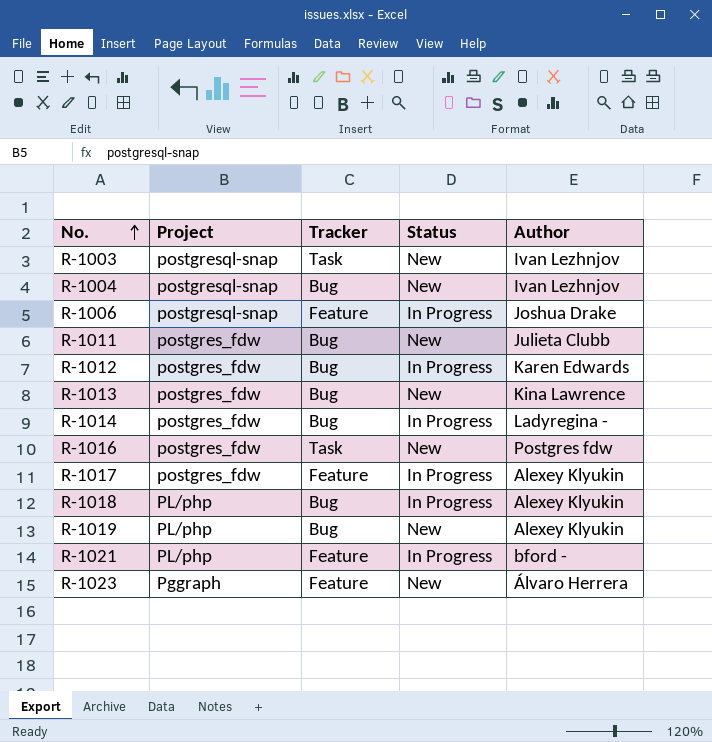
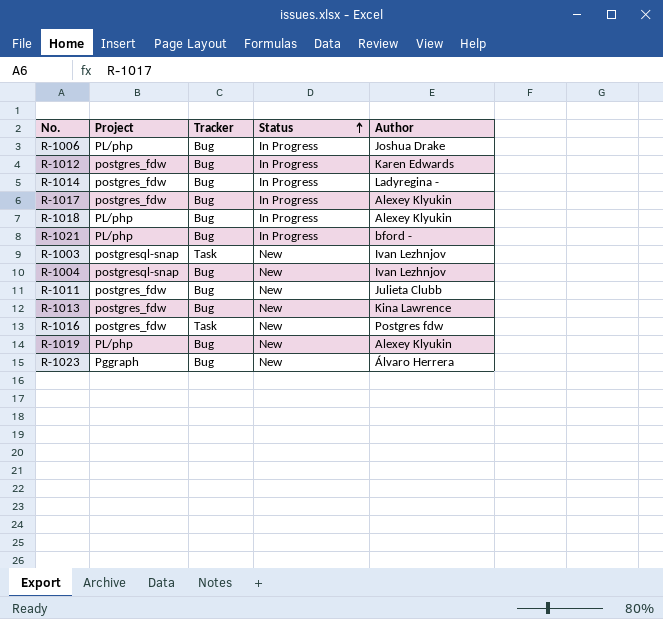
row order: No. ascending -> Status ascending
R-1006 | Project: postgresql-snap -> PL/php
R-1006 | Tracker: Feature -> Bug
R-1017 | Tracker: Feature -> Bug
R-1021 | Tracker: Feature -> Bug
R-1023 | Tracker: Feature -> Bug

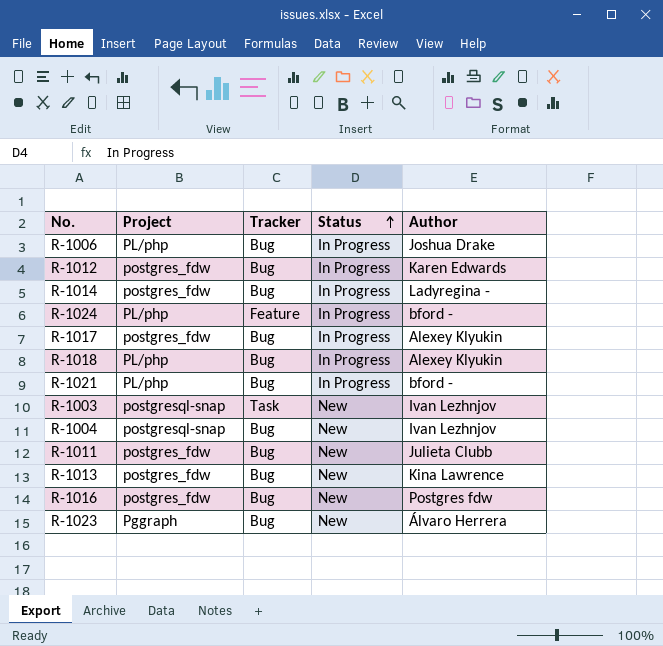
row R-1019: PL/php | Bug | New | Alexey Klyukin -> none
row R-1024: none -> PL/php | Feature | In Progress | bford -
R-1016 | Tracker: Task -> Bug

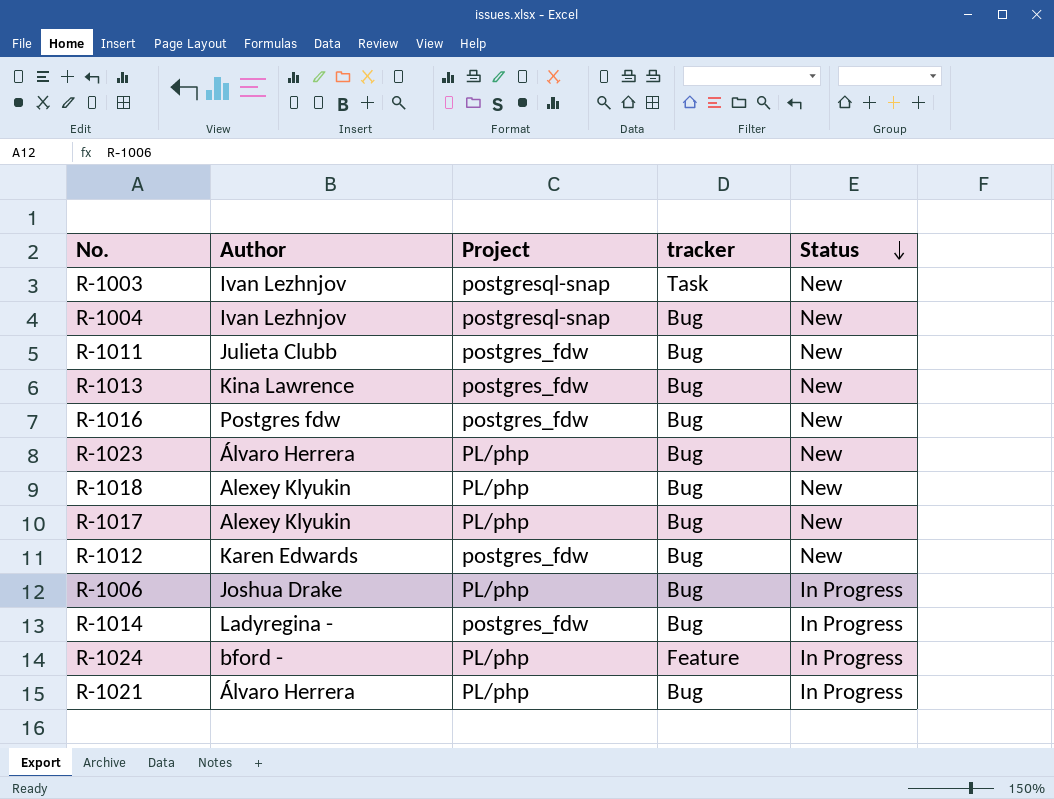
row order: Status ascending -> Status descending
column Author | position: 5 -> 2
column name: Tracker -> tracker
R-1023 | Project: Pggraph -> PL/php
R-1018 | Status: In Progress -> New
R-1017 | Project: postgres_fdw -> PL/php
R-1017 | Status: In Progress -> New
R-1012 | Status: In Progress -> New
R-1021 | Author: bford - -> Álvaro Herrera

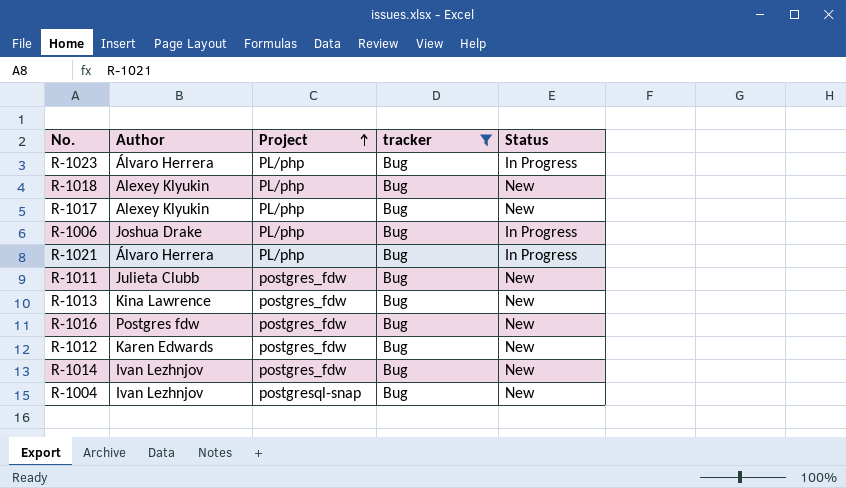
filter: none -> tracker = Bug
row order: Status descending -> Project ascending
R-1023 | Status: New -> In Progress
R-1014 | Author: Ladyregina - -> Ivan Lezhnjov
R-1014 | Status: In Progress -> New

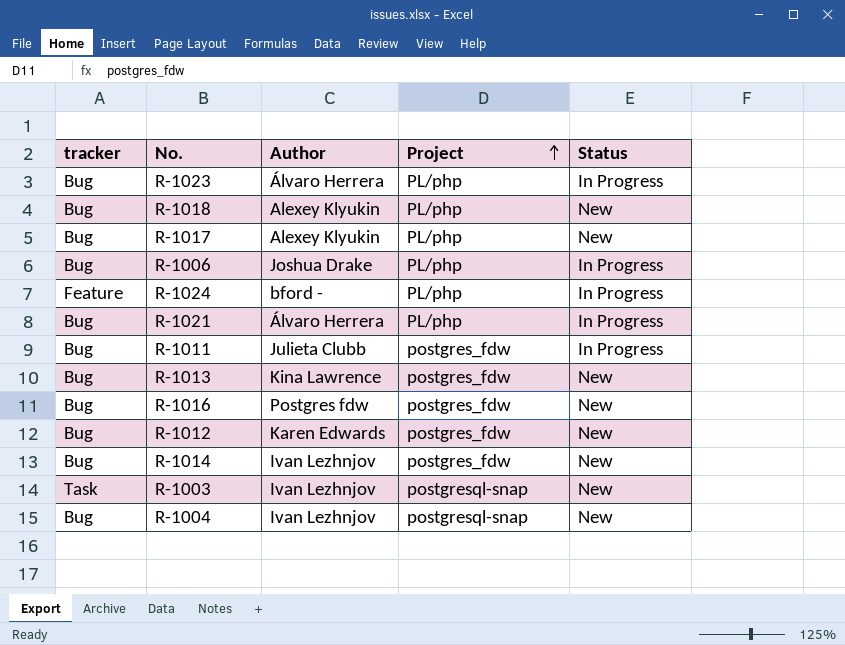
filter: tracker = Bug -> none
column tracker | position: 4 -> 1
R-1011 | Status: New -> In Progress

